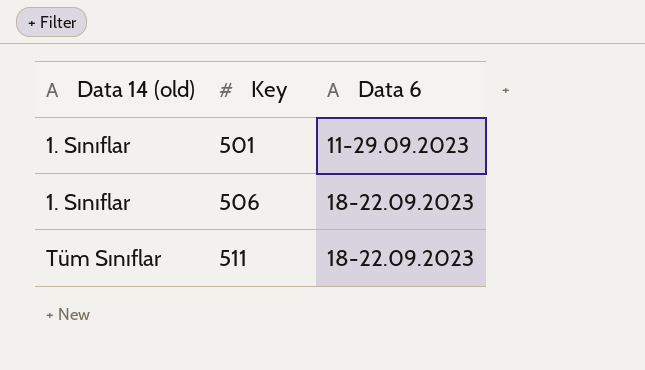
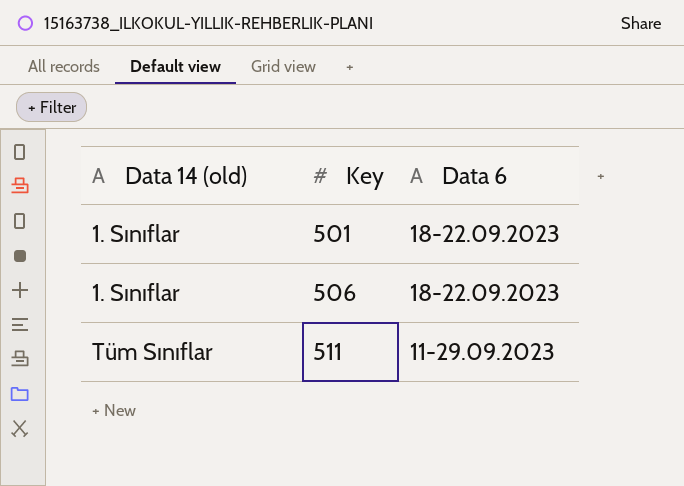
501 | Data 6: 11-29.09.2023 -> 18-22.09.2023
511 | Data 6: 18-22.09.2023 -> 11-29.09.2023

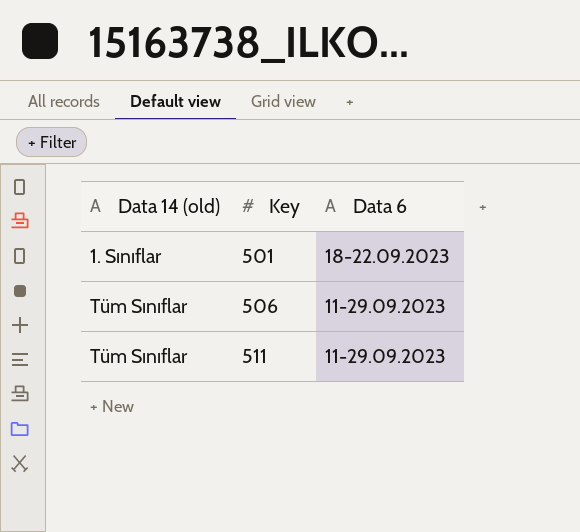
506 | Data 14 (old): 1. Sınıflar -> Tüm Sınıflar
506 | Data 6: 18-22.09.2023 -> 11-29.09.2023

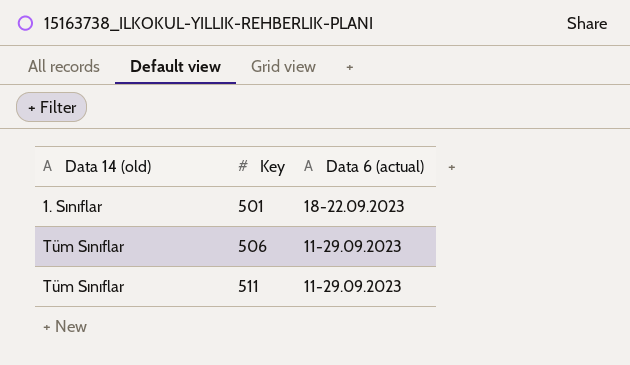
column name: Data 6 -> Data 6 (actual)

